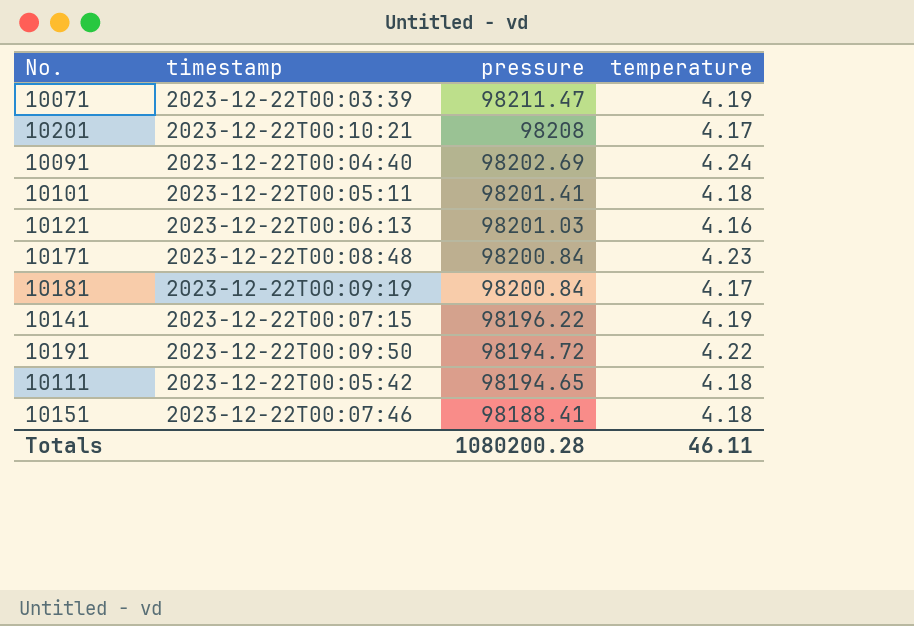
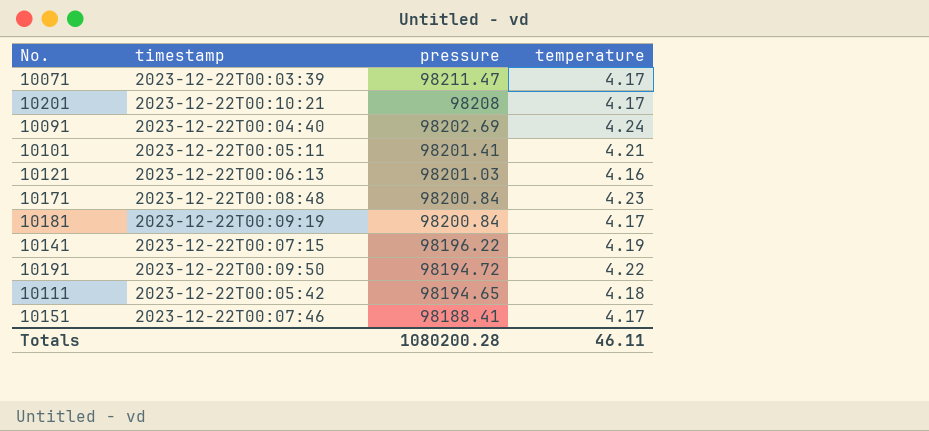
10071 | temperature: 4.19 -> 4.17
10101 | temperature: 4.18 -> 4.21
10151 | temperature: 4.18 -> 4.17

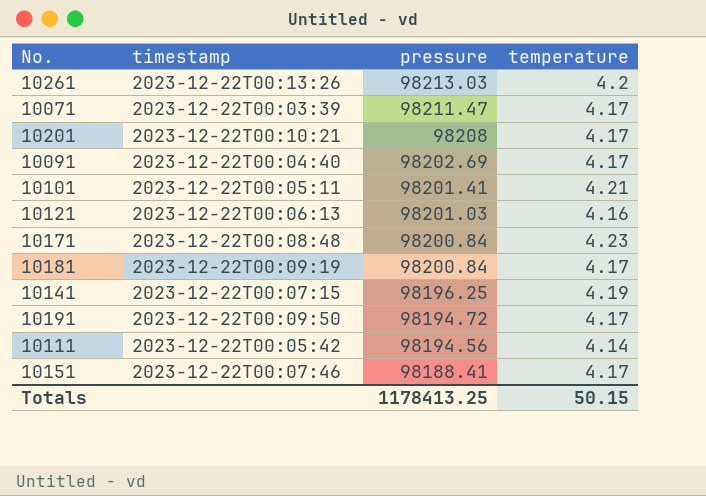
row 10261: none -> 2023-12-22T00:13:26 | 98213.03 | 4.2
10091 | temperature: 4.24 -> 4.17
10141 | pressure: 98196.22 -> 98196.25
10191 | temperature: 4.22 -> 4.17
10111 | pressure: 98194.65 -> 98194.56
10111 | temperature: 4.18 -> 4.14
Totals | pressure: 1080200.28 -> 1178413.25
Totals | temperature: 46.11 -> 50.15

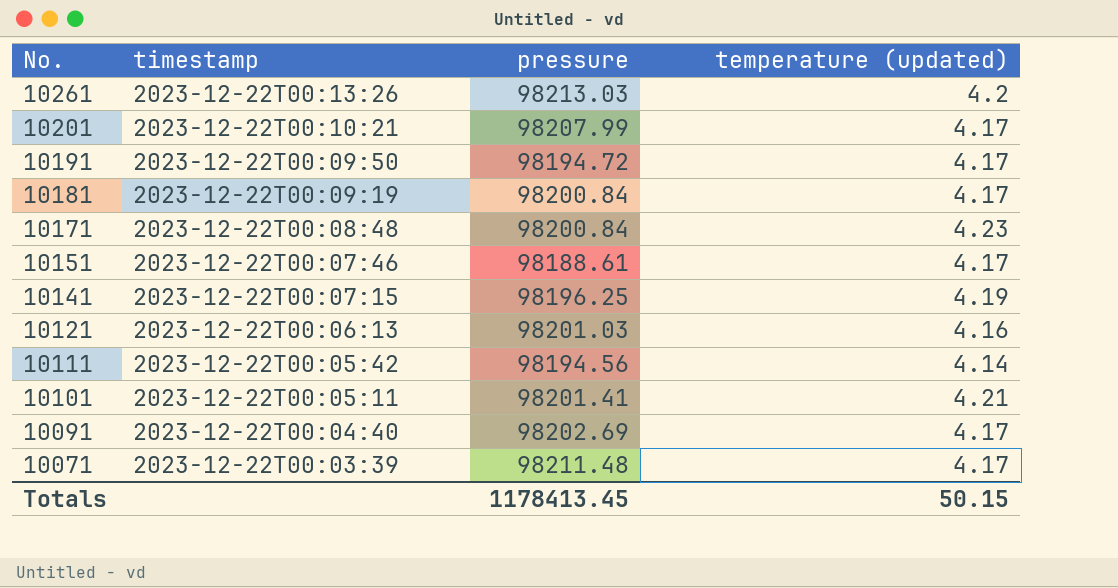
row order: pressure descending -> No. descending
column name: temperature -> temperature (updated)
10201 | pressure: 98208 -> 98207.99
10151 | pressure: 98188.41 -> 98188.61
10071 | pressure: 98211.47 -> 98211.48
Totals | pressure: 1178413.25 -> 1178413.45

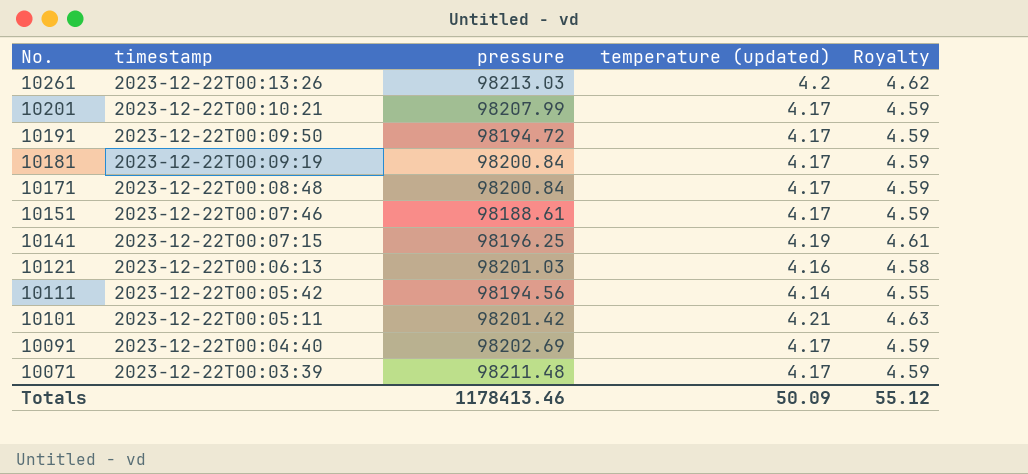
column Royalty | formula: none -> [temperature (updated)] * 1.1
10171 | temperature (updated): 4.23 -> 4.17
10101 | pressure: 98201.41 -> 98201.42
Totals | pressure: 1178413.45 -> 1178413.46
Totals | temperature (updated): 50.15 -> 50.09

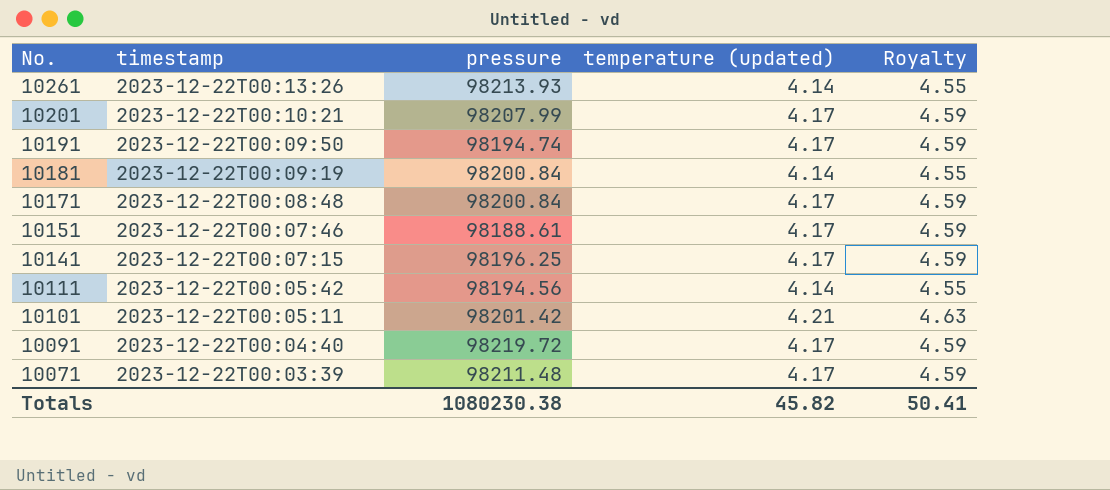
row 10121: 2023-12-22T00:06:13 | 98201.03 | 4.16 | 4.58 -> none
10261 | pressure: 98213.03 -> 98213.93
10261 | temperature (updated): 4.2 -> 4.14
10261 | Royalty: 4.62 -> 4.55
10191 | pressure: 98194.72 -> 98194.74
10181 | temperature (updated): 4.17 -> 4.14
10181 | Royalty: 4.59 -> 4.55
10141 | temperature (updated): 4.19 -> 4.17
10141 | Royalty: 4.61 -> 4.59
10091 | pressure: 98202.69 -> 98219.72
Totals | pressure: 1178413.46 -> 1080230.38
Totals | temperature (updated): 50.09 -> 45.82
Totals | Royalty: 55.12 -> 50.41

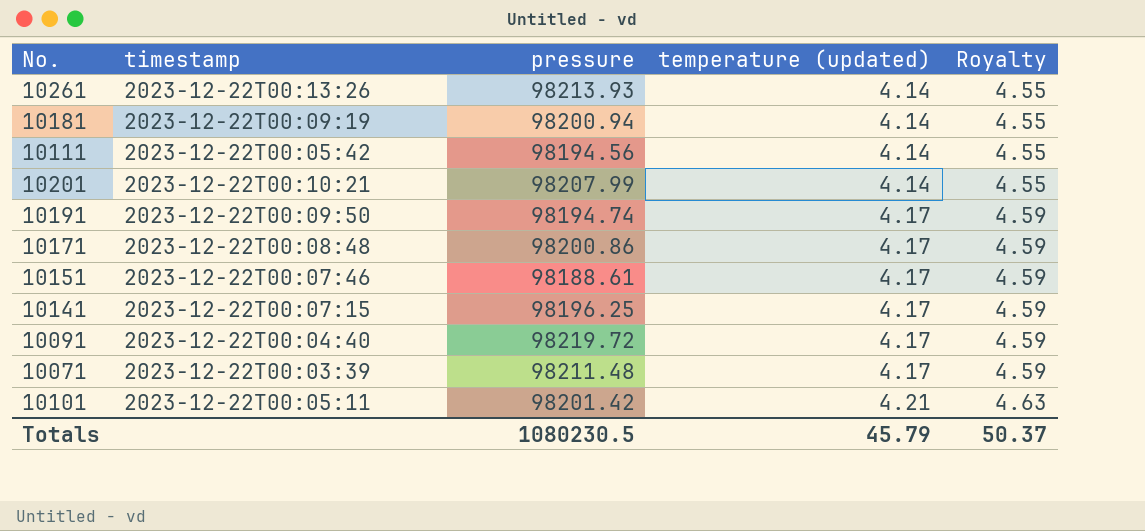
row order: No. descending -> temperature (updated) ascending
10181 | pressure: 98200.84 -> 98200.94
10201 | temperature (updated): 4.17 -> 4.14
10201 | Royalty: 4.59 -> 4.55
10171 | pressure: 98200.84 -> 98200.86
Totals | pressure: 1080230.38 -> 1080230.5
Totals | temperature (updated): 45.82 -> 45.79
Totals | Royalty: 50.41 -> 50.37

